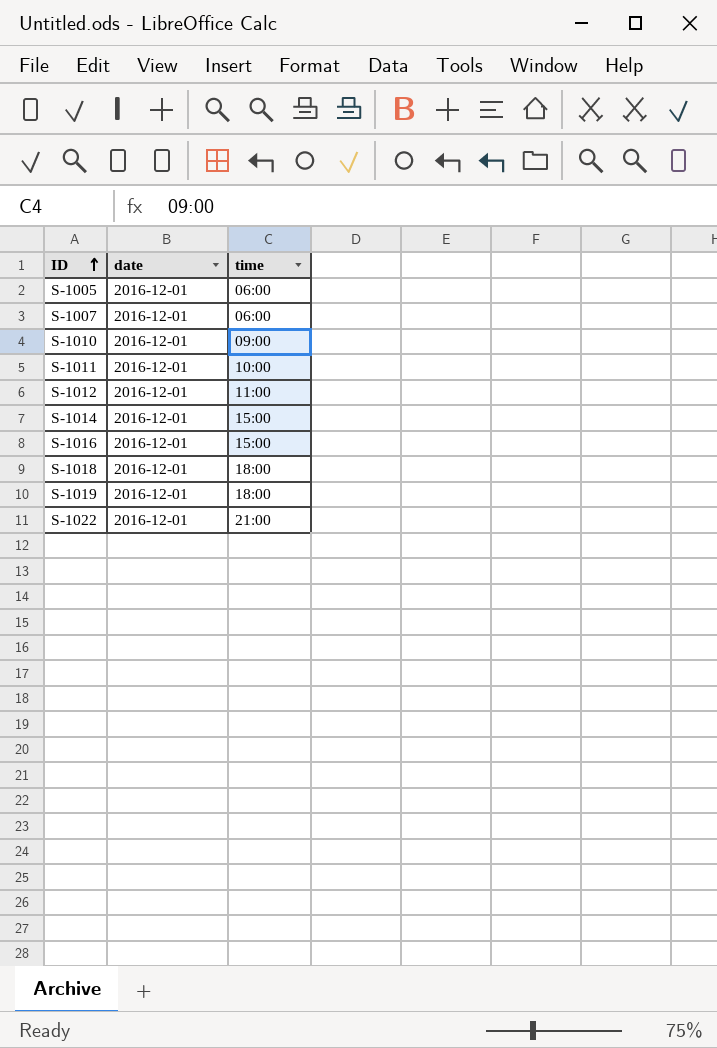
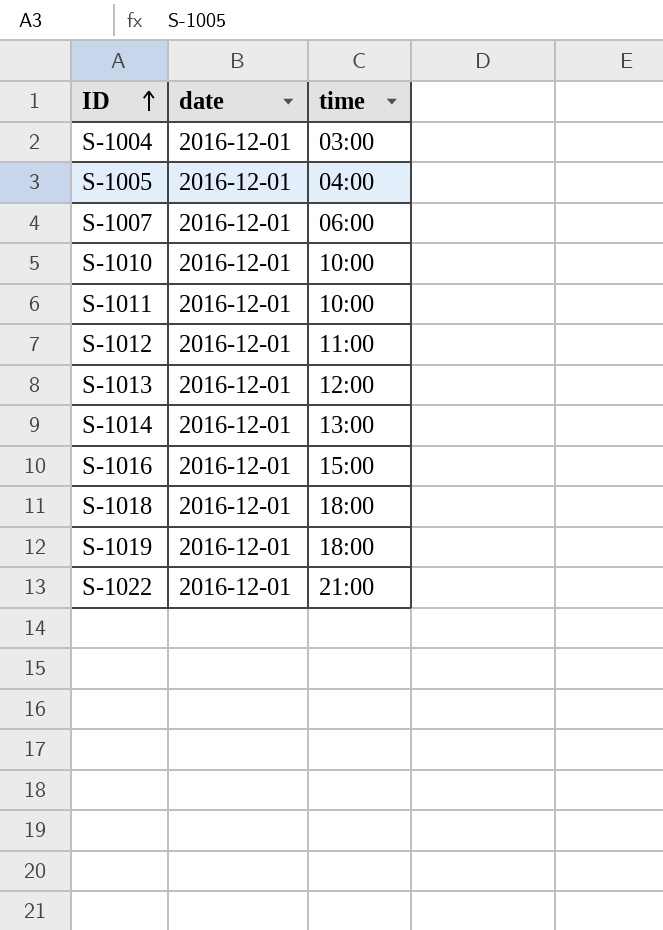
row S-1004: none -> 2016-12-01 | 03:00
S-1005 | time: 06:00 -> 04:00
S-1010 | time: 09:00 -> 10:00
row S-1013: none -> 2016-12-01 | 12:00
S-1014 | time: 15:00 -> 13:00

